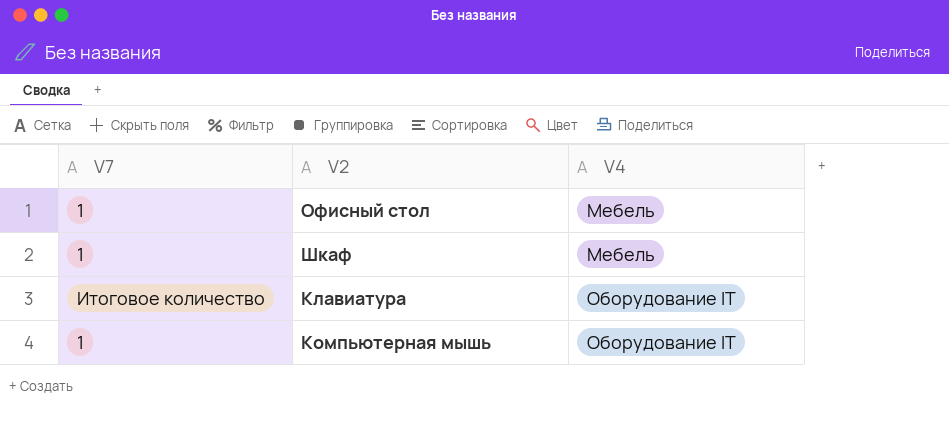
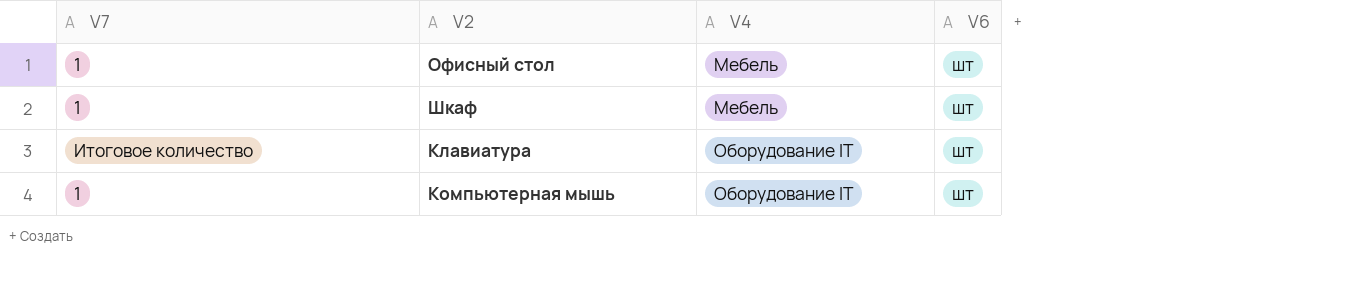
column V6 | position: none -> 4

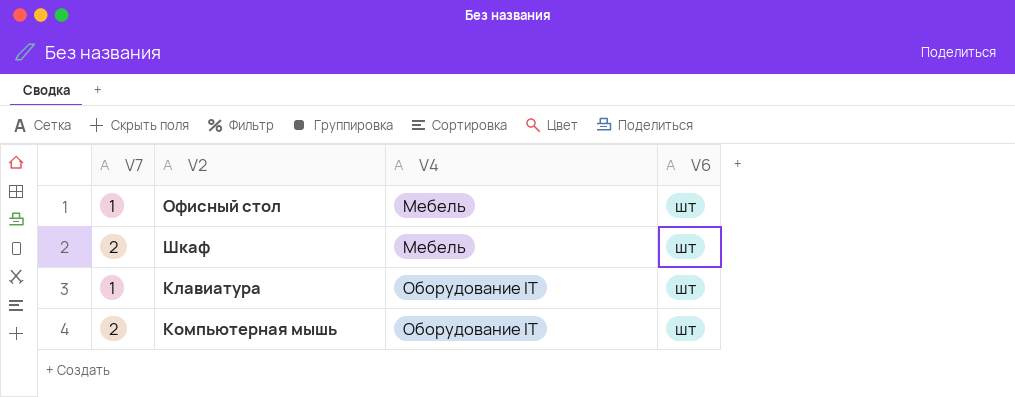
Шкаф | V7: 1 -> 2
Клавиатура | V7: Итоговое количество -> 1
Компьютерная мышь | V7: 1 -> 2

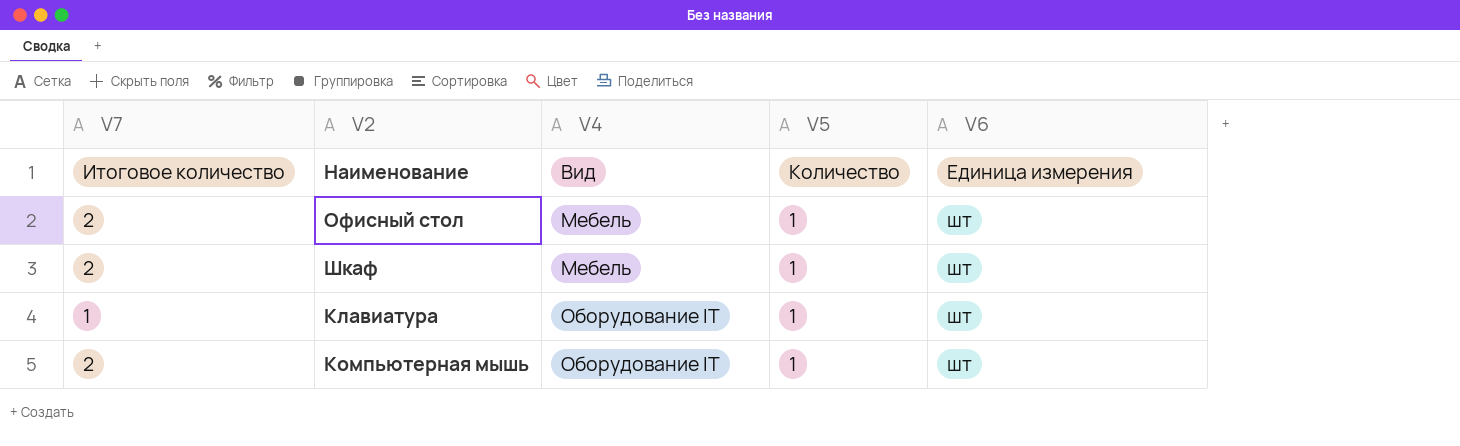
column V5 | position: none -> 4
row Наименование: none -> Итоговое количество | Вид | Количество | Единица измерения
Офисный стол | V7: 1 -> 2

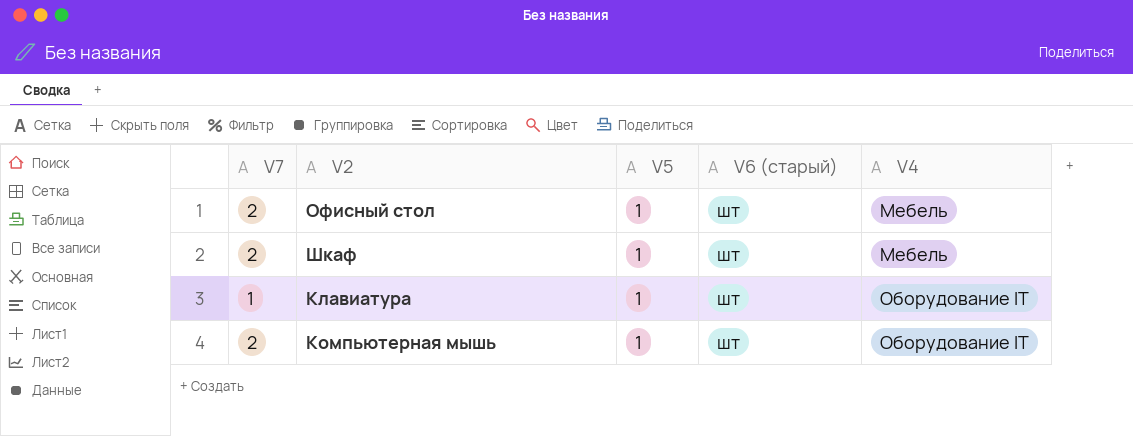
column name: V6 -> V6 (старый)
column V4 | position: 3 -> 5
row Наименование: Итоговое количество | Вид | Количество | Единица измерения -> none

